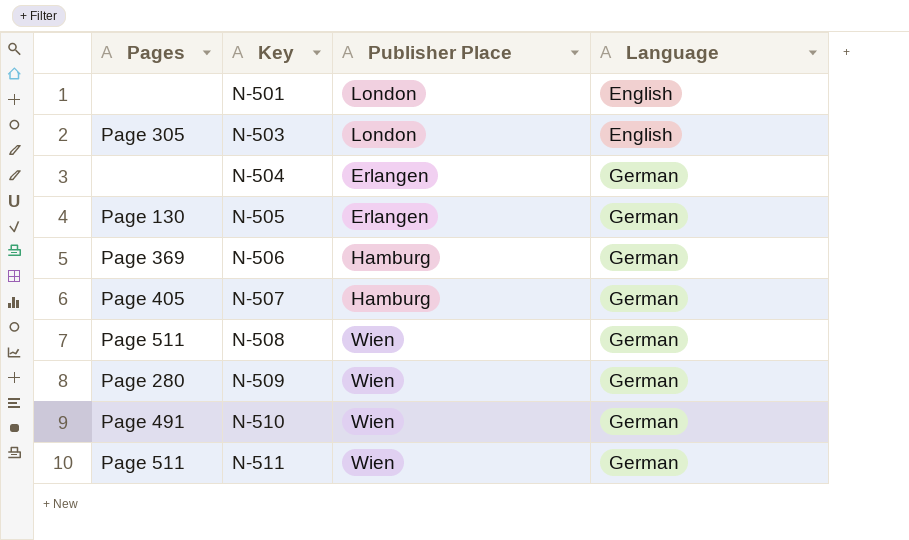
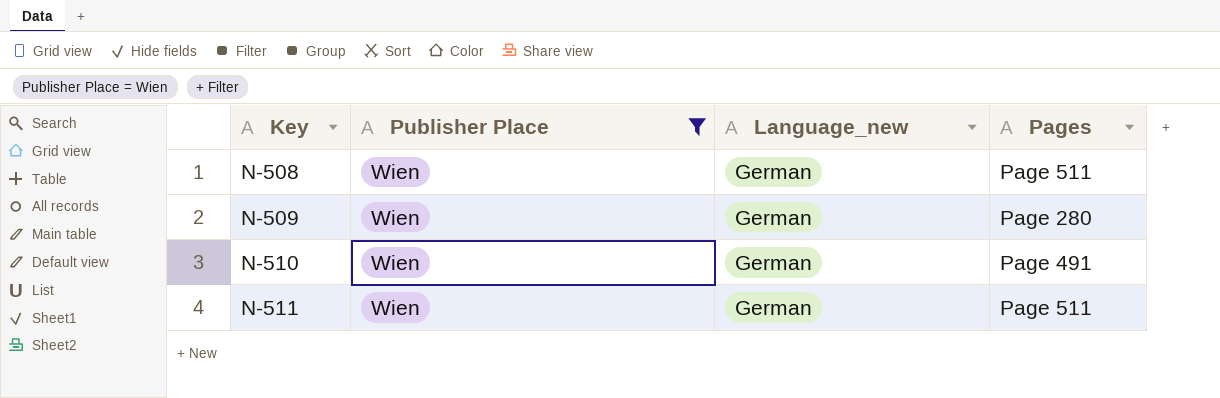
filter: none -> Publisher Place = Wien
column name: Language -> Language_new
column Pages | position: 1 -> 4

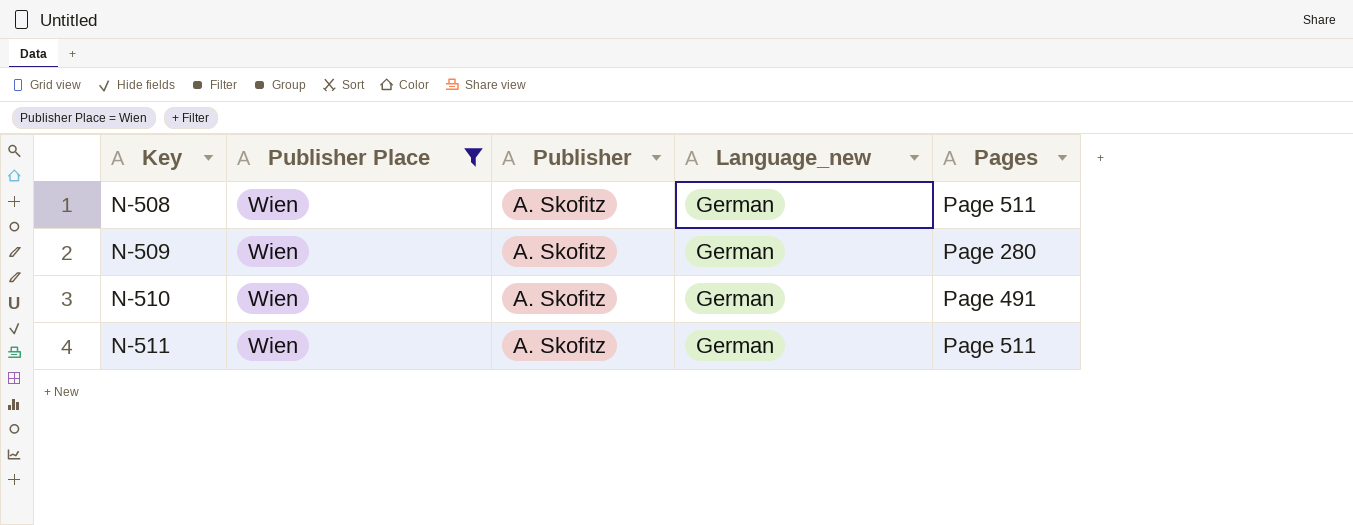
column Publisher | position: none -> 3

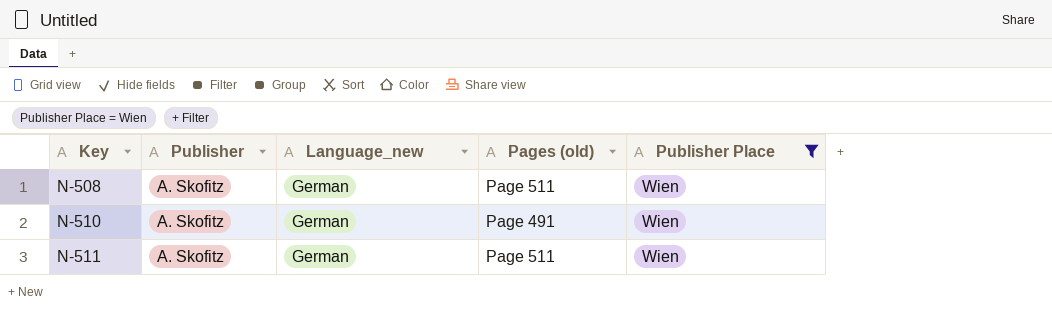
column name: Pages -> Pages (old)
column Publisher Place | position: 2 -> 5
row N-509: Wien | A. Skofitz | German | Page 280 -> none

